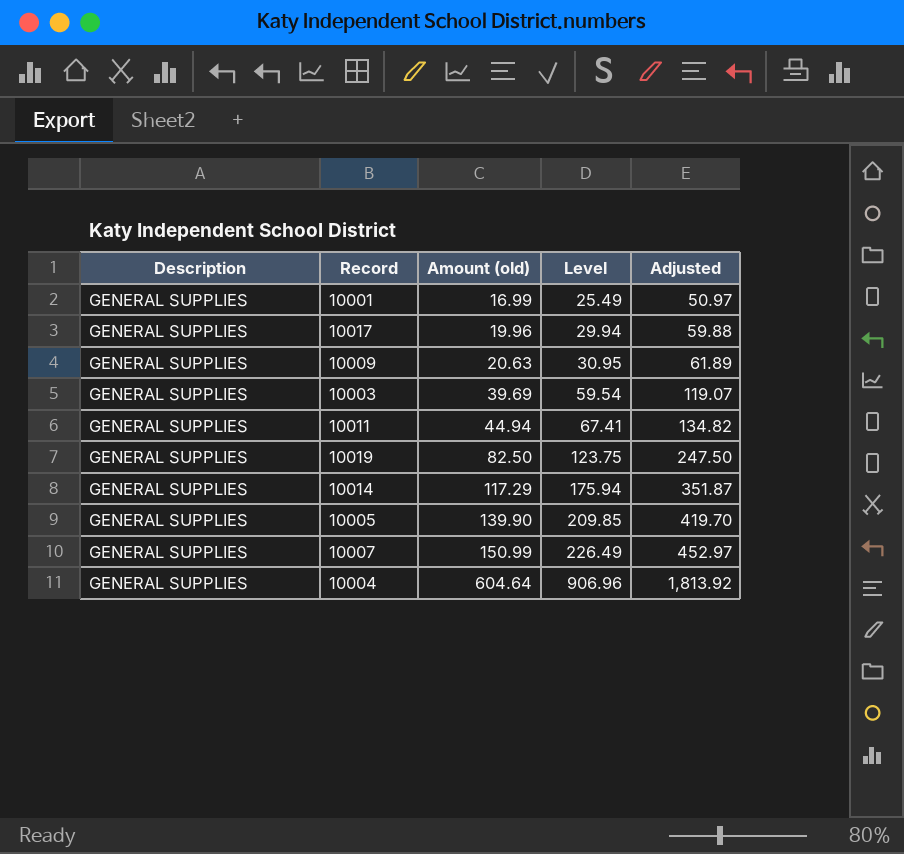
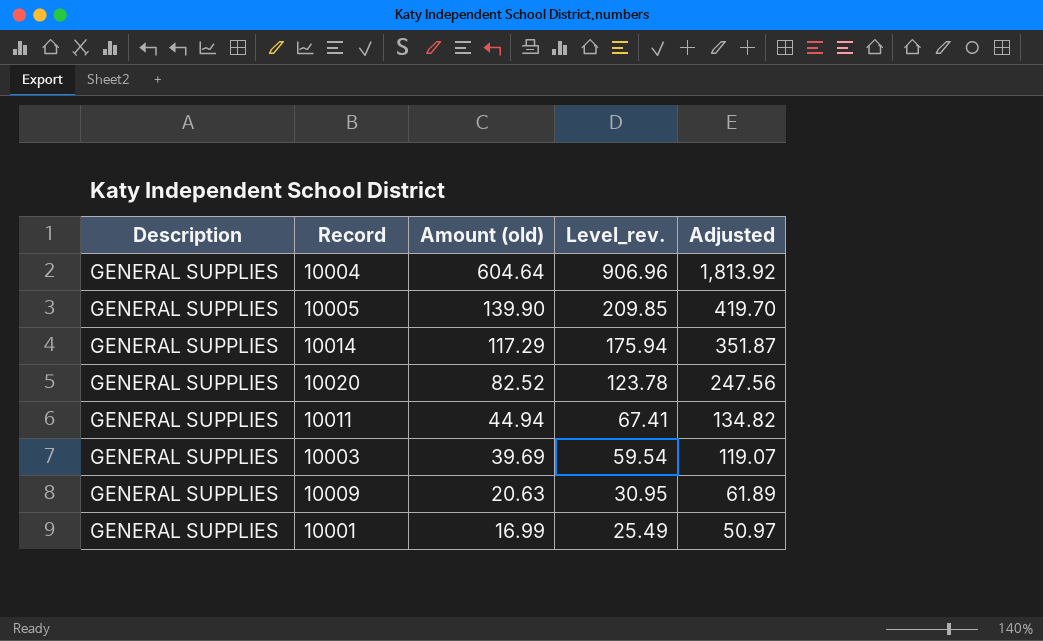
row order: Amount (old) ascending -> Amount (old) descending
column name: Level -> Level_rev.
row 10017: GENERAL SUPPLIES | 19.96 | 29.94 | 59.88 -> none
row 10019: GENERAL SUPPLIES | 82.50 | 123.75 | 247.50 -> none
row 10007: GENERAL SUPPLIES | 150.99 | 226.49 | 452.97 -> none
row 10020: none -> GENERAL SUPPLIES | 82.52 | 123.78 | 247.56

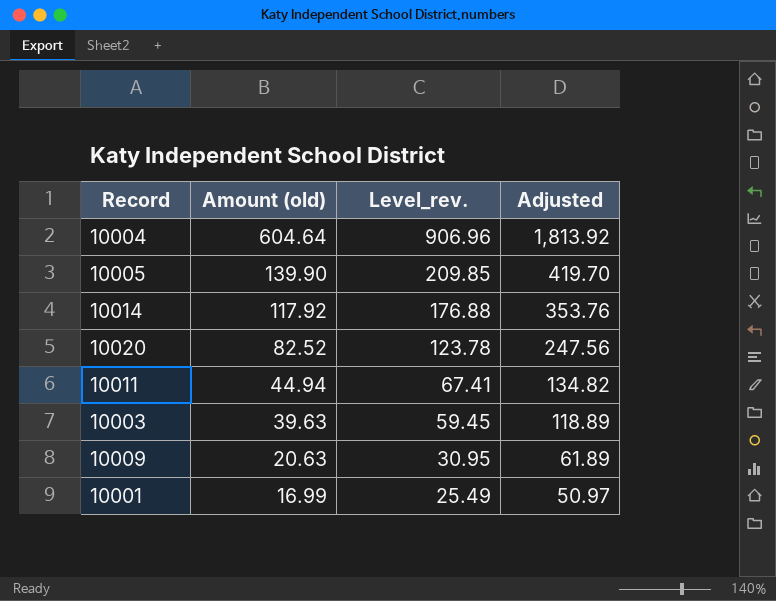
column Description | position: 1 -> none
10014 | Amount (old): 117.29 -> 117.92
10014 | Level_rev.: 175.94 -> 176.88
10014 | Adjusted: 351.87 -> 353.76
10003 | Amount (old): 39.69 -> 39.63
10003 | Level_rev.: 59.54 -> 59.45
10003 | Adjusted: 119.07 -> 118.89

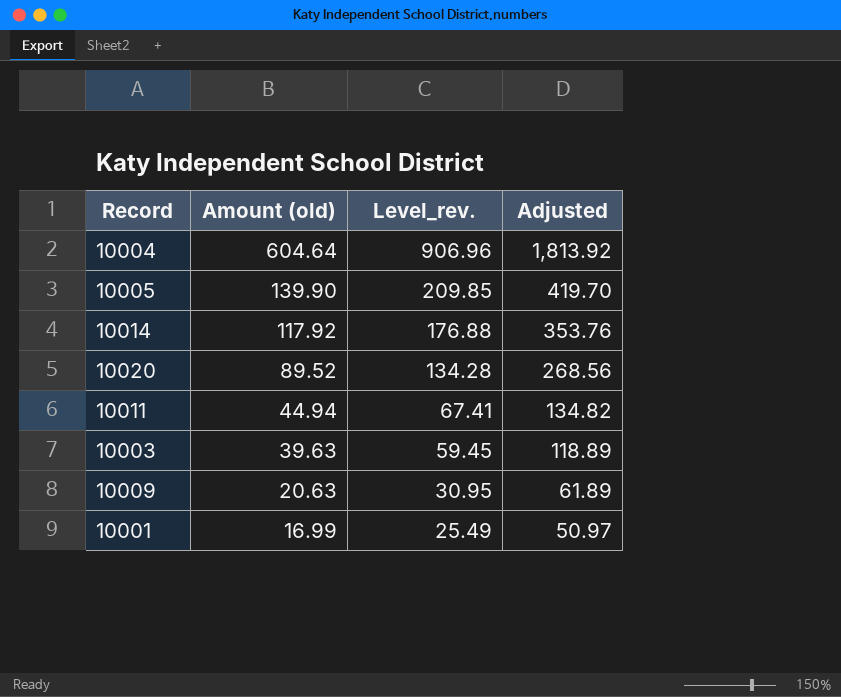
10020 | Amount (old): 82.52 -> 89.52
10020 | Level_rev.: 123.78 -> 134.28
10020 | Adjusted: 247.56 -> 268.56

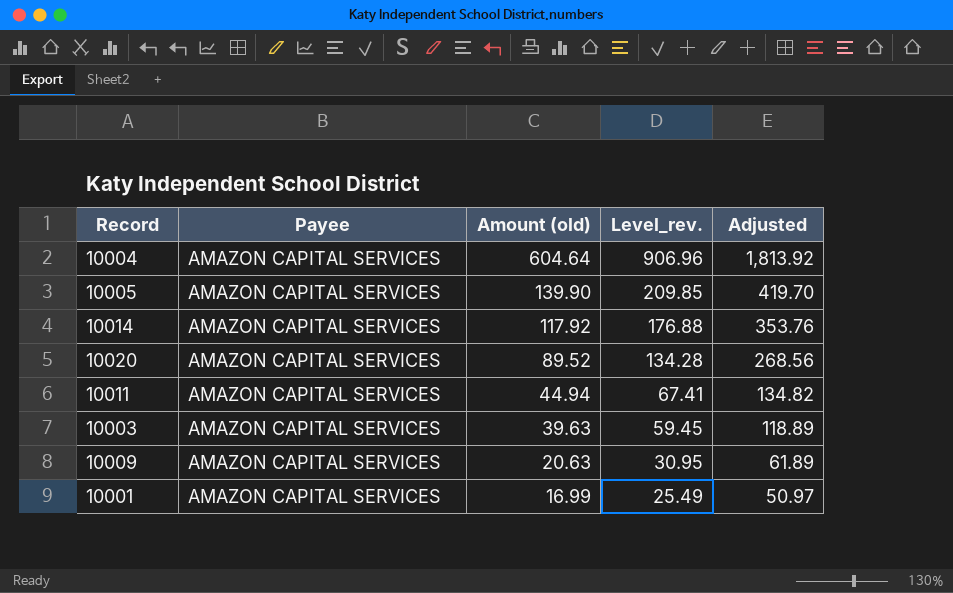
column Payee | position: none -> 2

